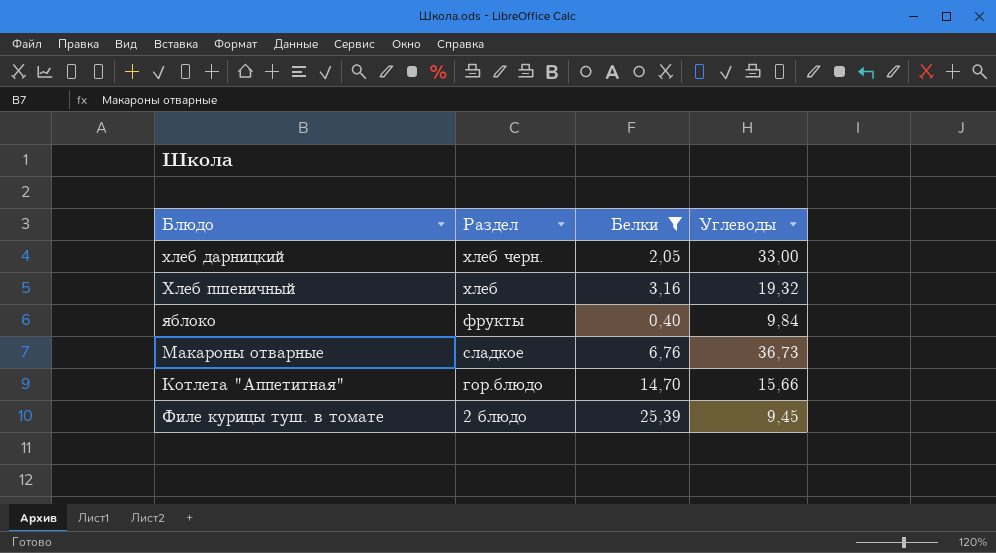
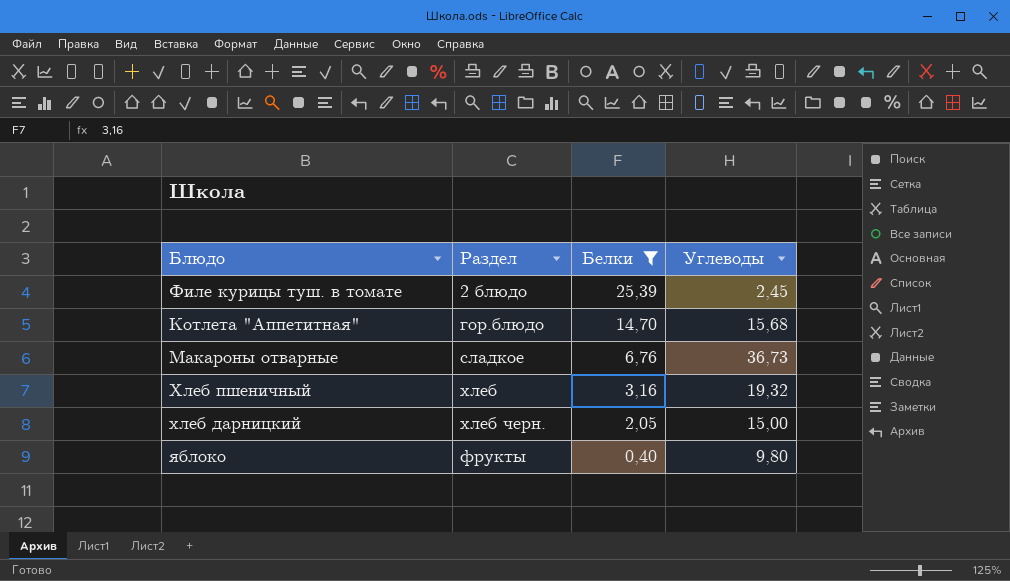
row order: Раздел descending -> Белки descending
Филе курицы туш. в томате | Углеводы: 9,45 -> 2,45
Котлета "Аппетитная" | Углеводы: 15,66 -> 15,68
хлеб дарницкий | Углеводы: 33,00 -> 15,00
яблоко | Углеводы: 9,84 -> 9,80

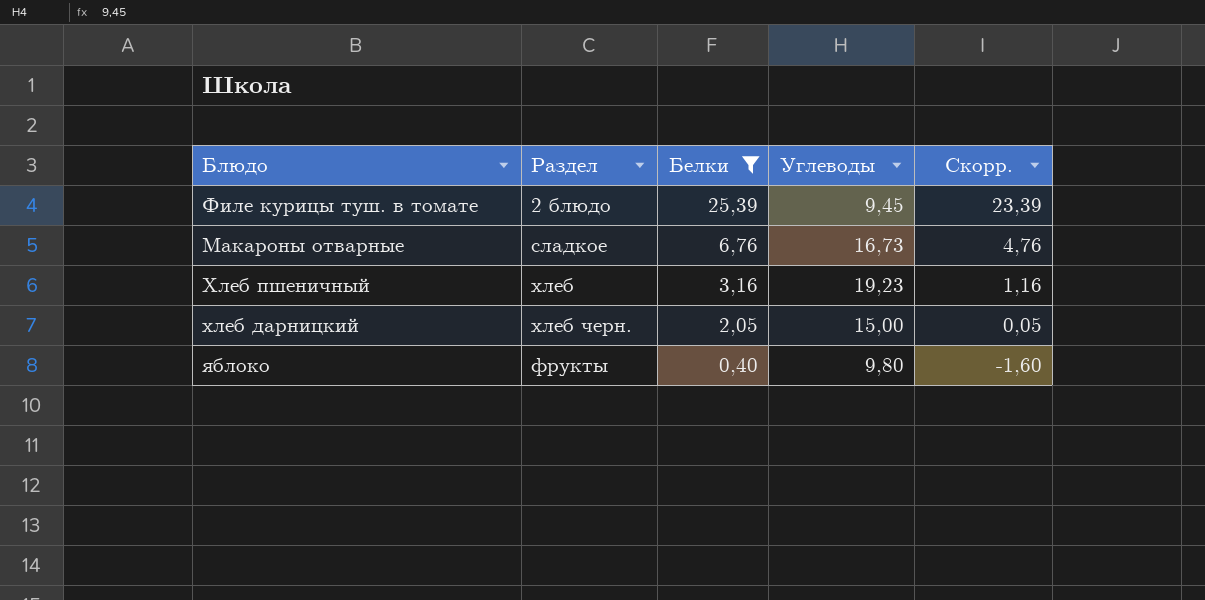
column Скорр. | formula: none -> [Белки] - 2
row Котлета "Аппетитная": гор.блюдо | 14,70 | 15,68 -> none
Филе курицы туш. в томате | Углеводы: 2,45 -> 9,45
Макароны отварные | Углеводы: 36,73 -> 16,73
Хлеб пшеничный | Углеводы: 19,32 -> 19,23

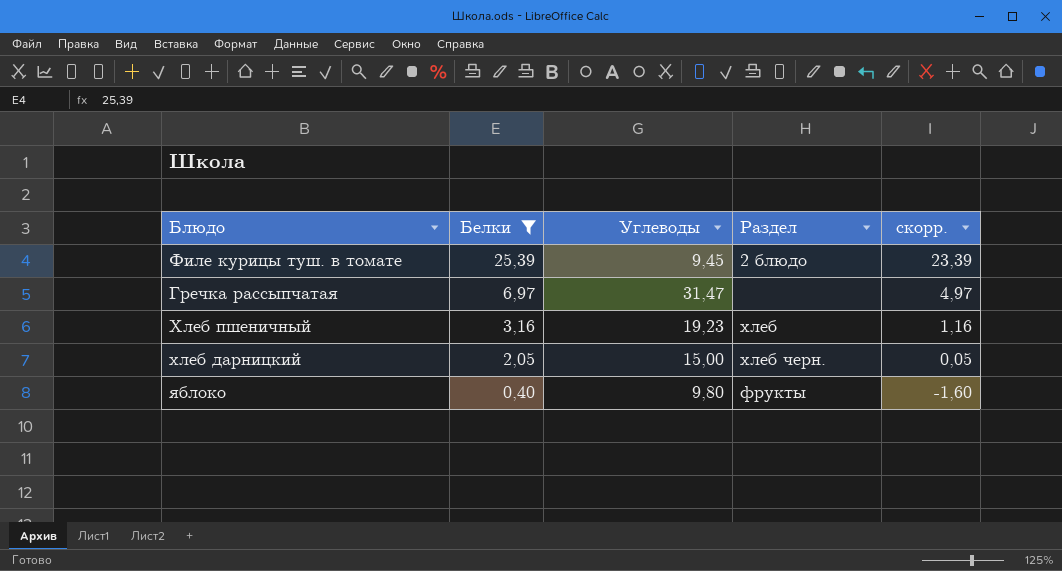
column Раздел | position: 2 -> 4
column name: Скорр. -> скорр.
row Макароны отварные: сладкое | 6,76 | 16,73 | 4,76 -> none
row Гречка рассыпчатая: none -> 6,97 | 31,47 | none | 4,97

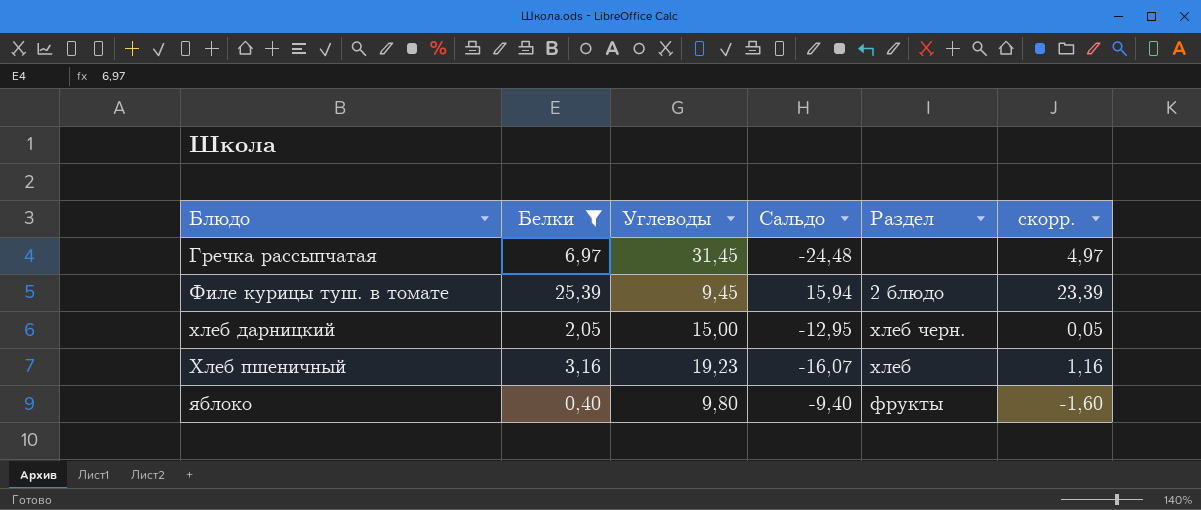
row order: Белки descending -> Блюдо ascending
column Сальдо | formula: none -> [Белки] - [Углеводы]
Гречка рассыпчатая | Углеводы: 31,47 -> 31,45

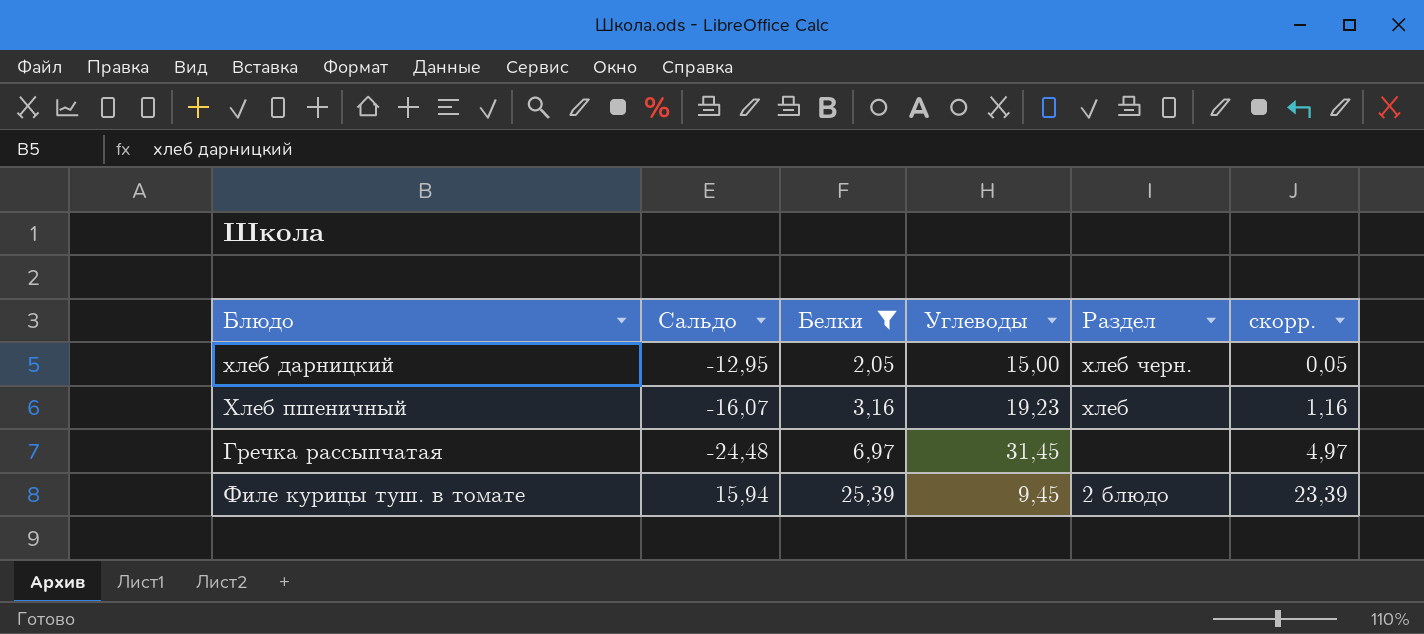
row order: Блюдо ascending -> Белки ascending
column Сальдо | position: 4 -> 2
row яблоко: 0,40 | 9,80 | -9,40 | фрукты | -1,60 -> none

